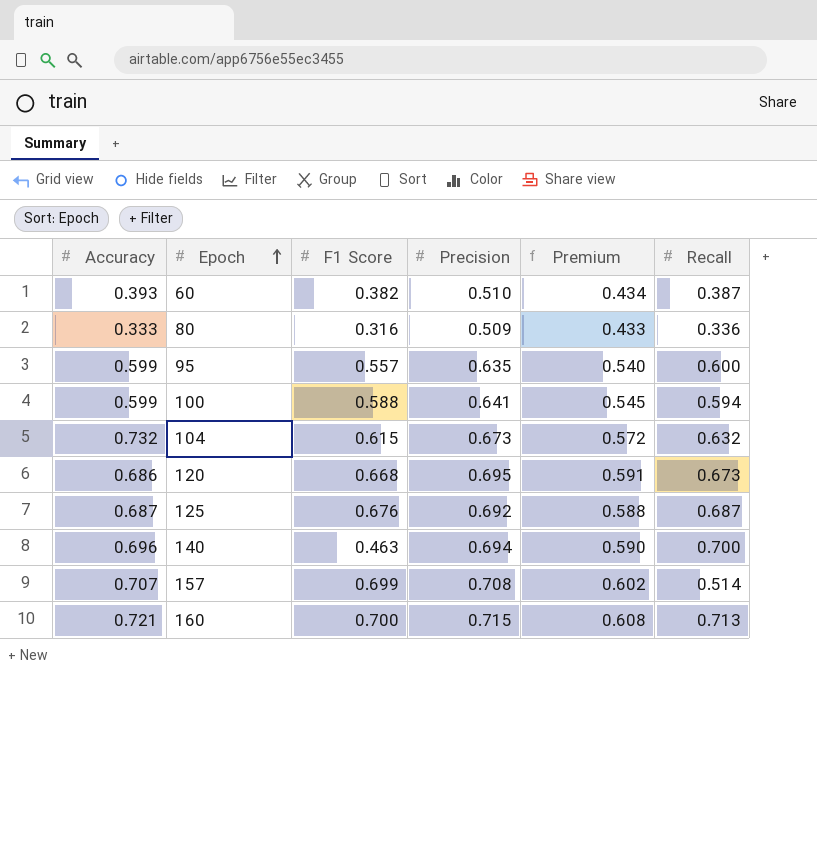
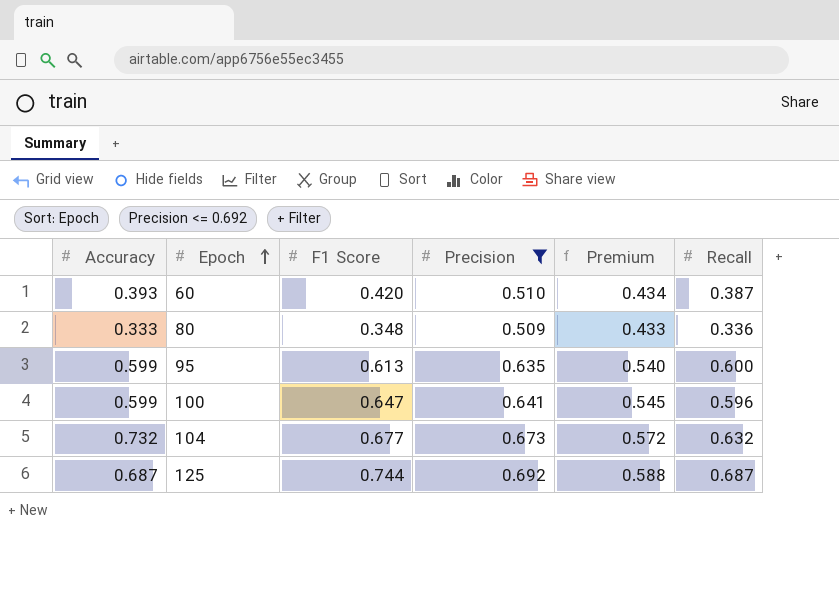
filter: none -> Precision <= 0.692
60 | F1 Score: 0.382 -> 0.420
80 | F1 Score: 0.316 -> 0.348
95 | F1 Score: 0.557 -> 0.613
100 | F1 Score: 0.588 -> 0.647
100 | Recall: 0.594 -> 0.596
104 | F1 Score: 0.615 -> 0.677
125 | F1 Score: 0.676 -> 0.744

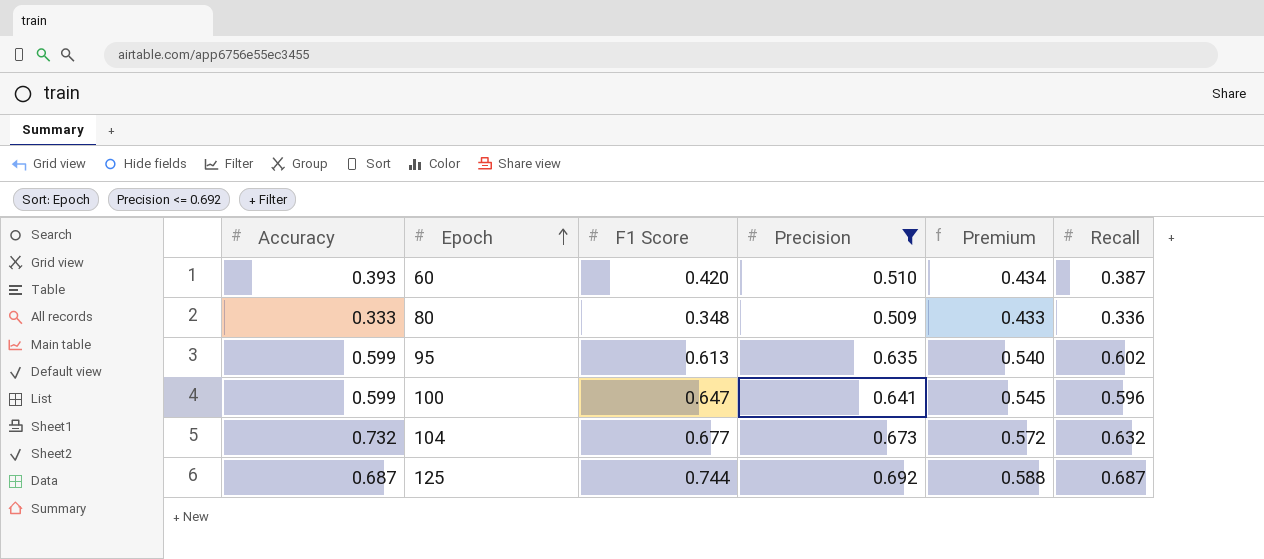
95 | Recall: 0.600 -> 0.602

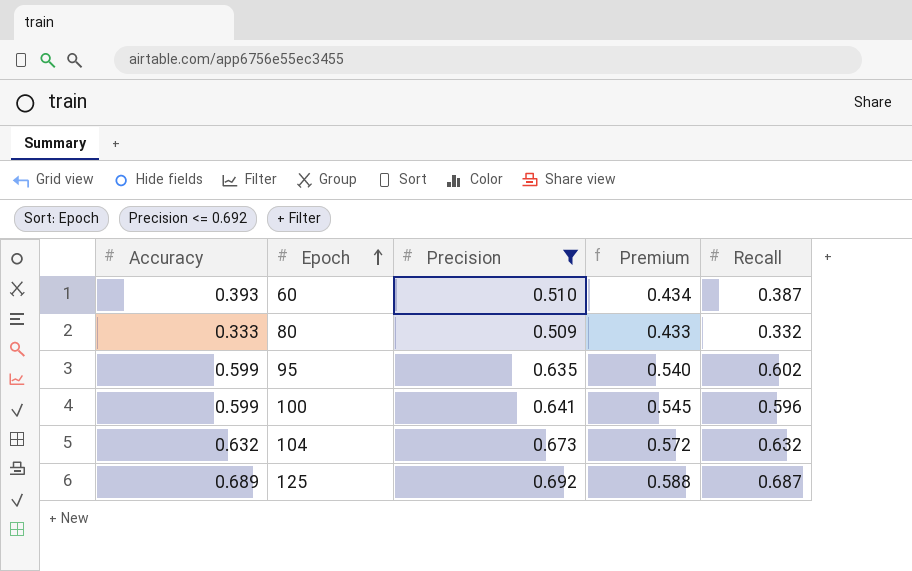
column F1 Score | position: 3 -> none
80 | Recall: 0.336 -> 0.332
104 | Accuracy: 0.732 -> 0.632
125 | Accuracy: 0.687 -> 0.689

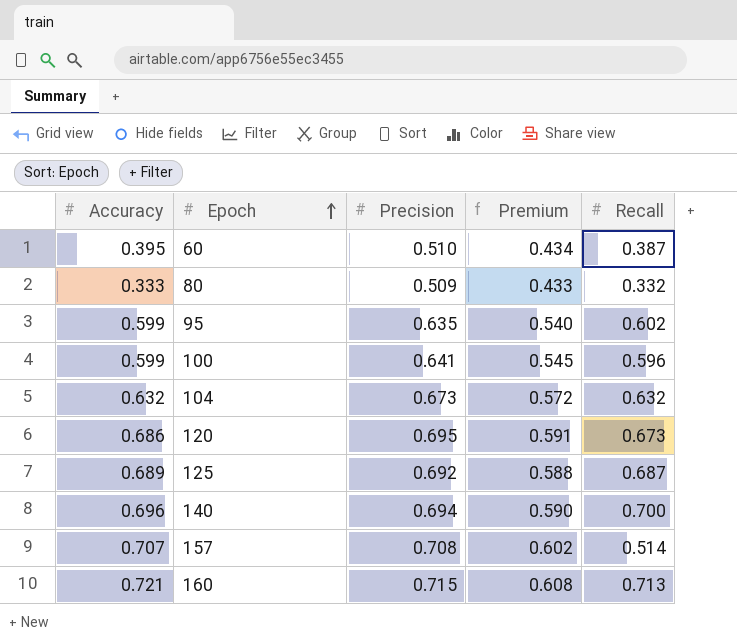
filter: Precision <= 0.692 -> none
60 | Accuracy: 0.393 -> 0.395

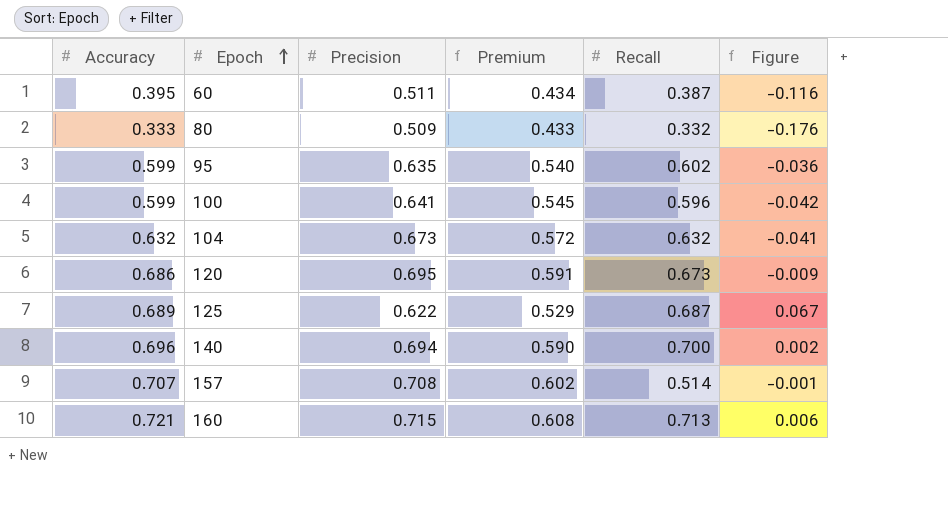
column Figure | formula: none -> [Accuracy] - [Precision]
60 | Precision: 0.510 -> 0.511
125 | Precision: 0.692 -> 0.622
125 | Premium: 0.588 -> 0.529

